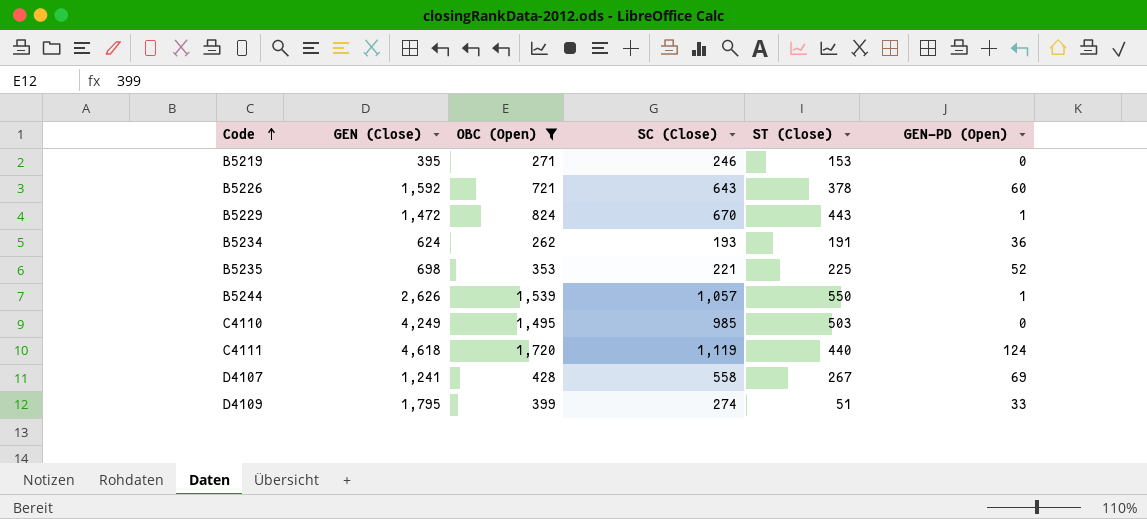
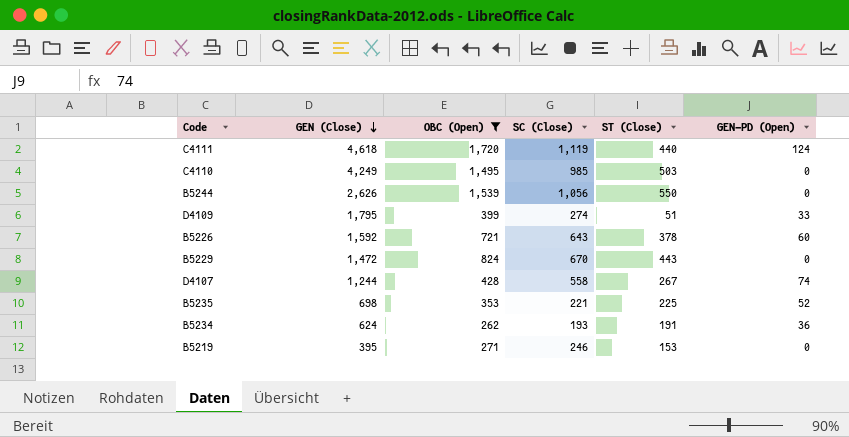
row order: Code ascending -> GEN (Close) descending
B5244 | SC (Close): 1,057 -> 1,056
B5244 | GEN-PD (Open): 1 -> 0
B5229 | GEN-PD (Open): 1 -> 0
D4107 | GEN (Close): 1,241 -> 1,244
D4107 | GEN-PD (Open): 69 -> 74

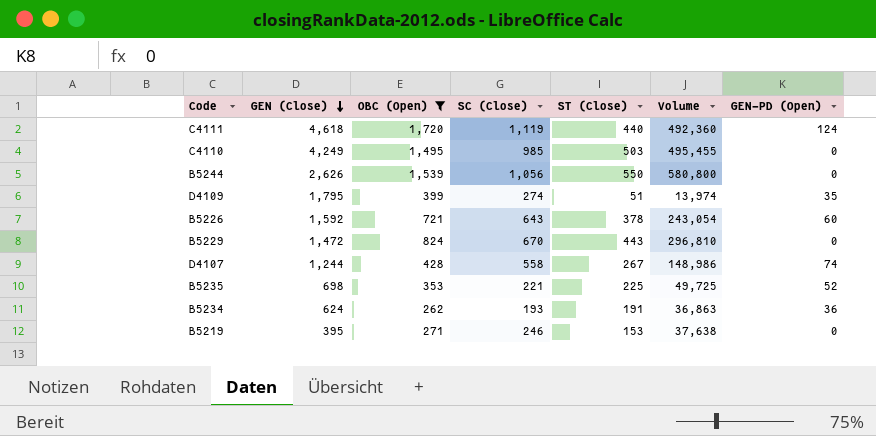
column Volume | formula: none -> [SC (Close)] * [ST (Close)]
D4109 | GEN-PD (Open): 33 -> 35

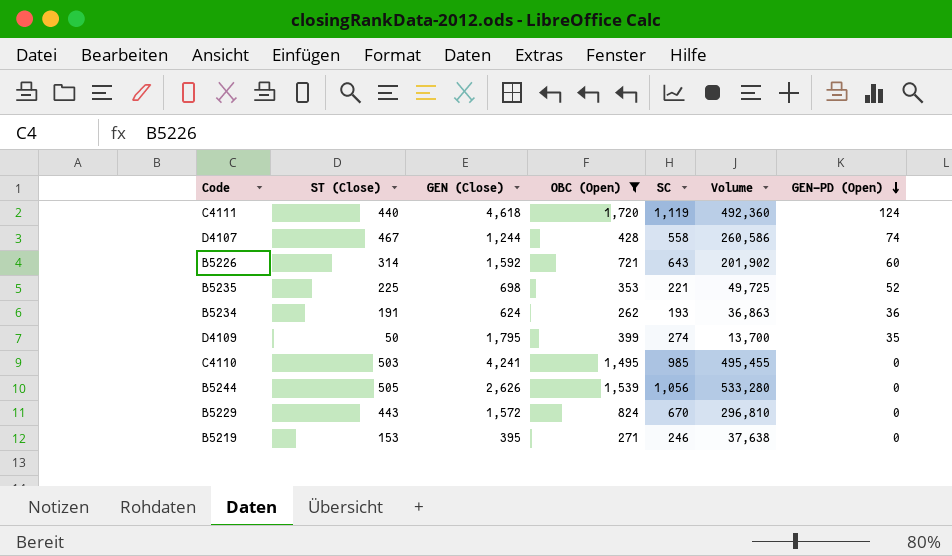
row order: GEN (Close) descending -> GEN-PD (Open) descending
column ST (Close) | position: 5 -> 2
column name: SC (Close) -> SC
D4107 | ST (Close): 267 -> 467
D4107 | Volume: 148,986 -> 260,586
B5226 | ST (Close): 378 -> 314
B5226 | Volume: 243,054 -> 201,902
D4109 | ST (Close): 51 -> 50
D4109 | Volume: 13,974 -> 13,700
C4110 | GEN (Close): 4,249 -> 4,241
B5244 | ST (Close): 550 -> 505
B5244 | Volume: 580,800 -> 533,280
B5229 | GEN (Close): 1,472 -> 1,572

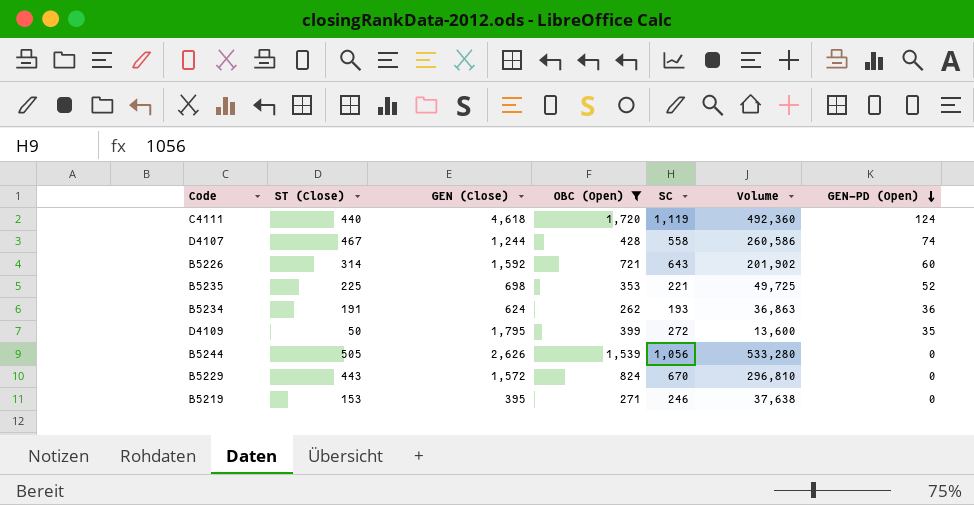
row C4110: 503 | 4,241 | 1,495 | 985 | 495,455 | 0 -> none
D4109 | SC: 274 -> 272
D4109 | Volume: 13,700 -> 13,600

